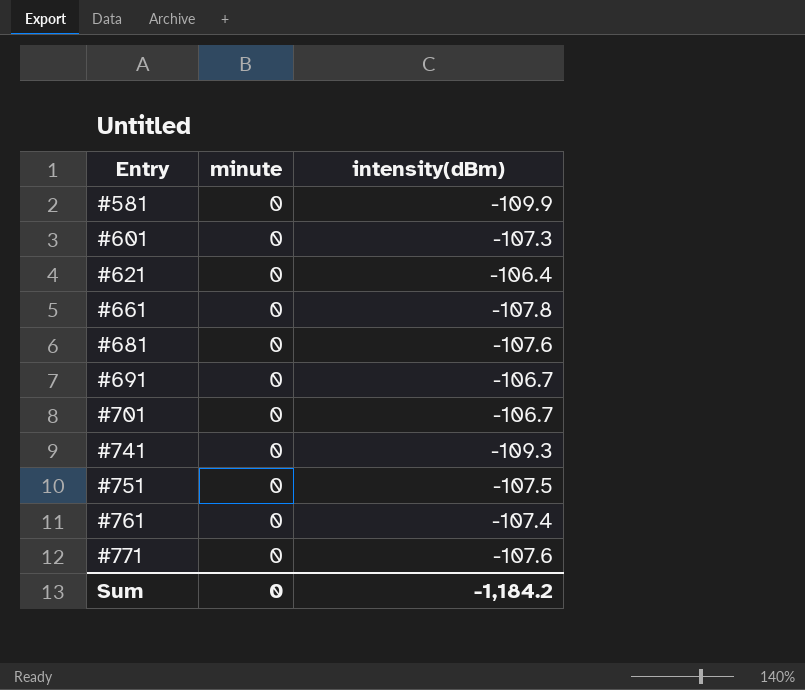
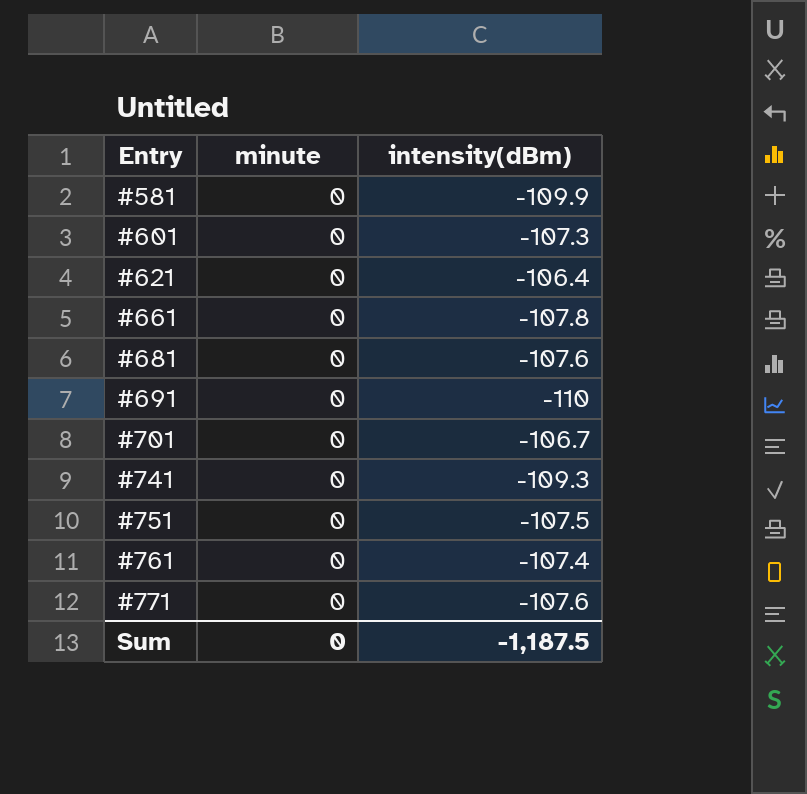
#691 | intensity(dBm): -106.7 -> -110
Sum | intensity(dBm): -1,184.2 -> -1,187.5

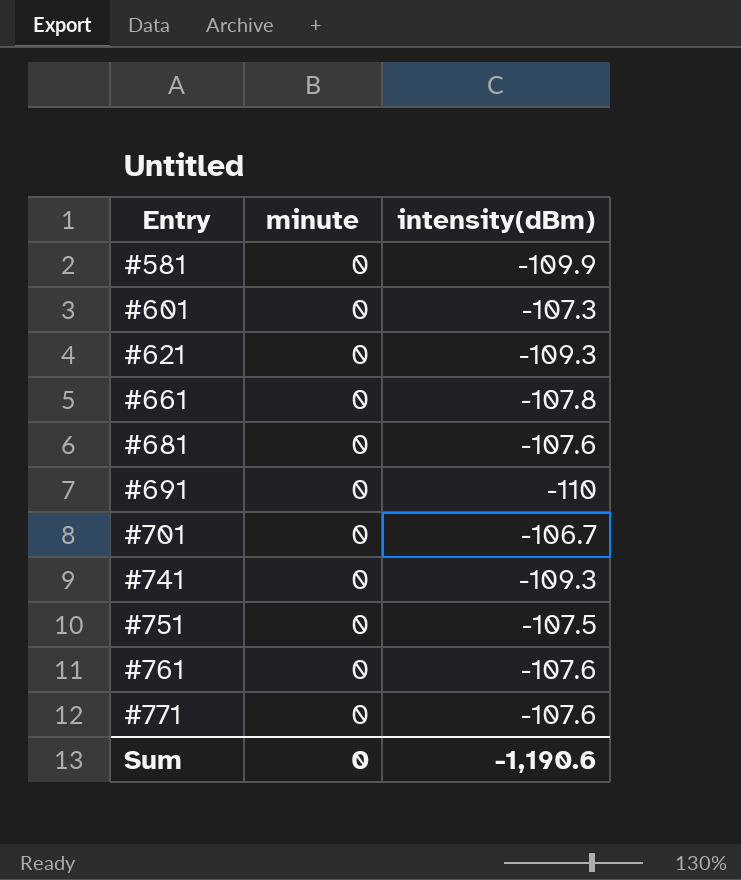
#621 | intensity(dBm): -106.4 -> -109.3
#761 | intensity(dBm): -107.4 -> -107.6
Sum | intensity(dBm): -1,187.5 -> -1,190.6

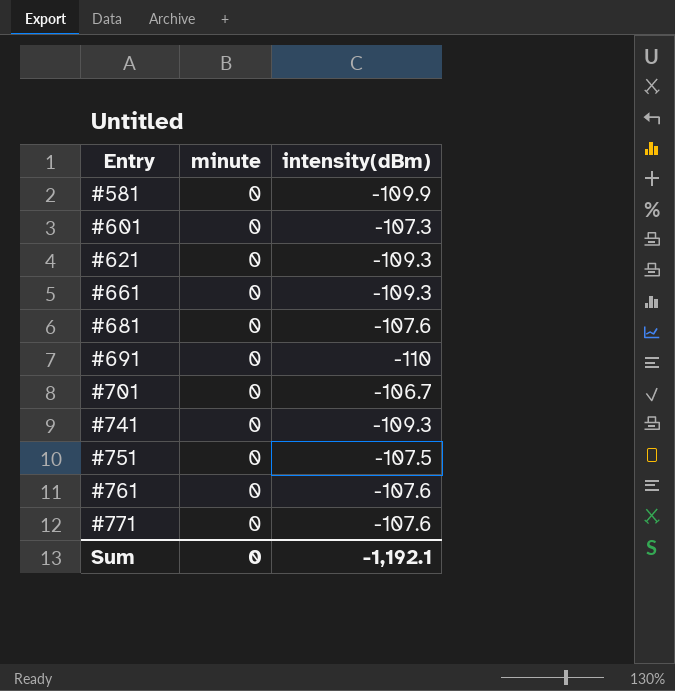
#661 | intensity(dBm): -107.8 -> -109.3
Sum | intensity(dBm): -1,190.6 -> -1,192.1

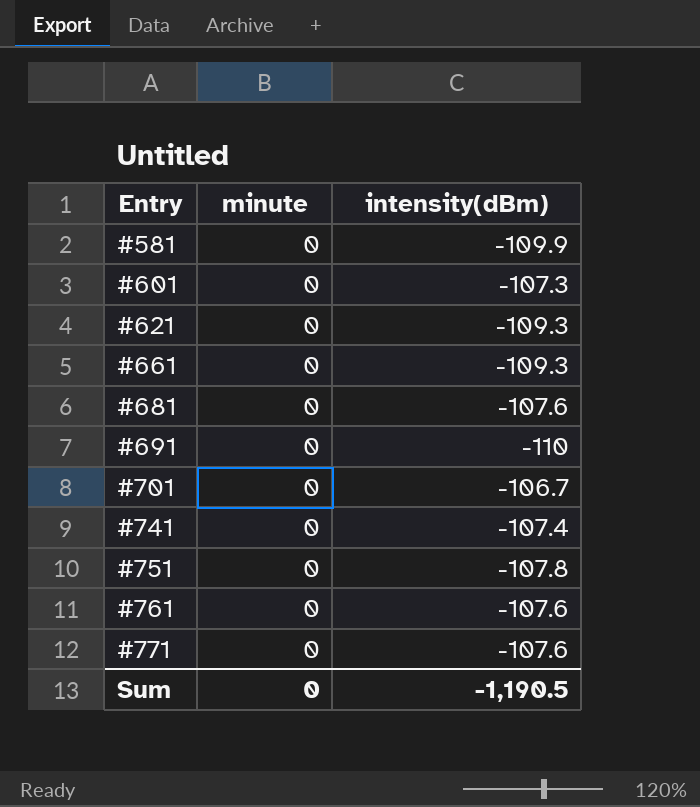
#741 | intensity(dBm): -109.3 -> -107.4
#751 | intensity(dBm): -107.5 -> -107.8
Sum | intensity(dBm): -1,192.1 -> -1,190.5

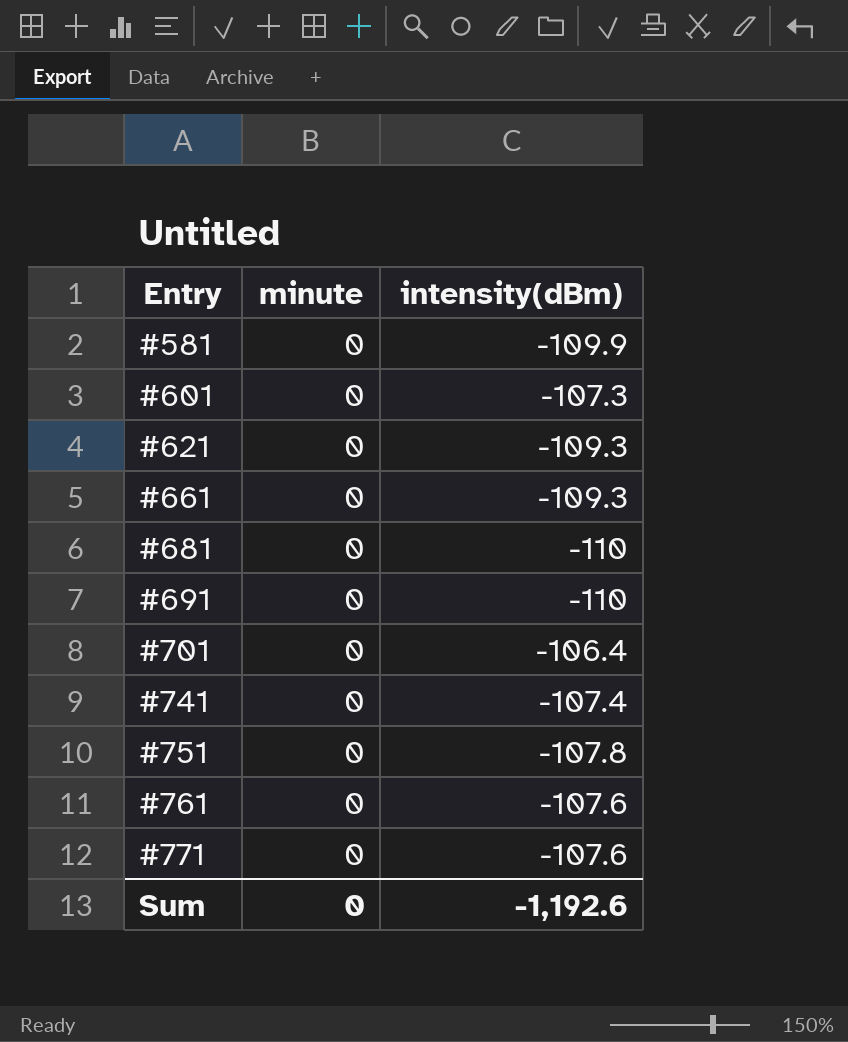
#681 | intensity(dBm): -107.6 -> -110
#701 | intensity(dBm): -106.7 -> -106.4
Sum | intensity(dBm): -1,190.5 -> -1,192.6

